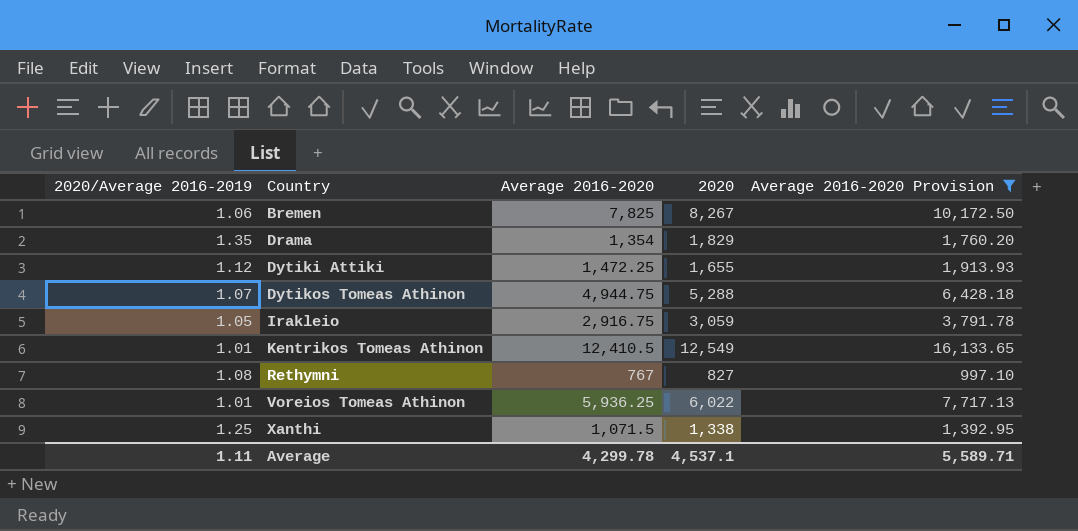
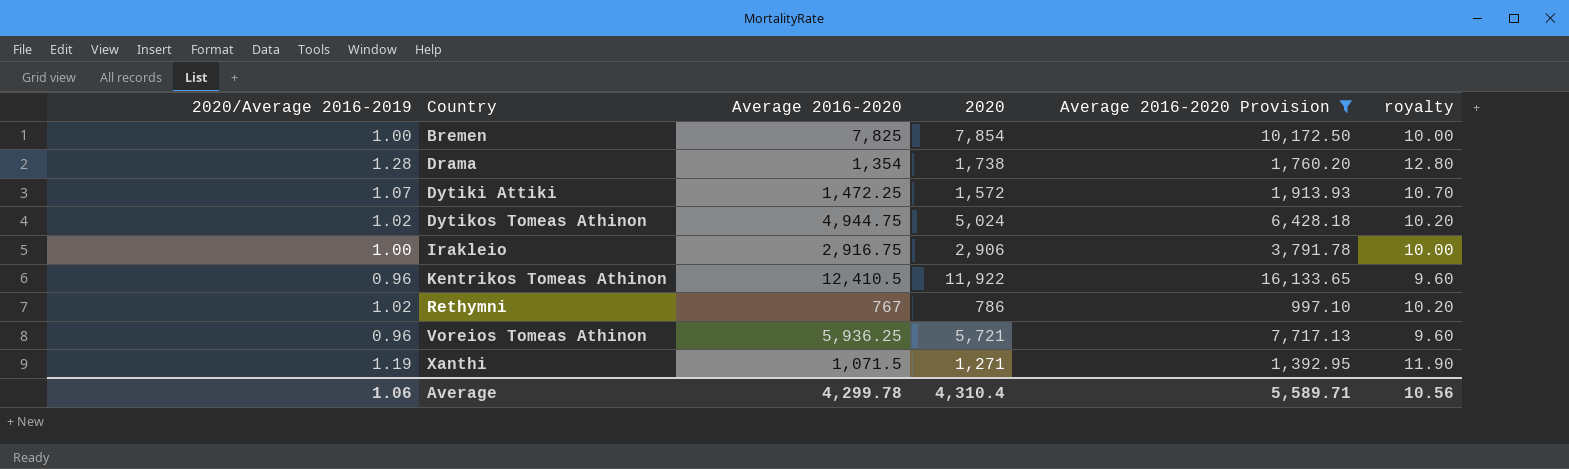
column royalty | formula: none -> [2020/Average 2016-2019] * 10
Bremen | 2020/Average 2016-2019: 1.06 -> 1.00
Bremen | 2020: 8,267 -> 7,854
Drama | 2020/Average 2016-2019: 1.35 -> 1.28
Drama | 2020: 1,829 -> 1,738
Dytiki Attiki | 2020/Average 2016-2019: 1.12 -> 1.07
Dytiki Attiki | 2020: 1,655 -> 1,572
Dytikos Tomeas Athinon | 2020/Average 2016-2019: 1.07 -> 1.02
Dytikos Tomeas Athinon | 2020: 5,288 -> 5,024
Irakleio | 2020/Average 2016-2019: 1.05 -> 1.00
Irakleio | 2020: 3,059 -> 2,906
Kentrikos Tomeas Athinon | 2020/Average 2016-2019: 1.01 -> 0.96
Kentrikos Tomeas Athinon | 2020: 12,549 -> 11,922
Rethymni | 2020/Average 2016-2019: 1.08 -> 1.02
Rethymni | 2020: 827 -> 786
Voreios Tomeas Athinon | 2020/Average 2016-2019: 1.01 -> 0.96
Voreios Tomeas Athinon | 2020: 6,022 -> 5,721
Xanthi | 2020/Average 2016-2019: 1.25 -> 1.19
Xanthi | 2020: 1,338 -> 1,271
Average | 2020/Average 2016-2019: 1.11 -> 1.06
Average | 2020: 4,537.1 -> 4,310.4

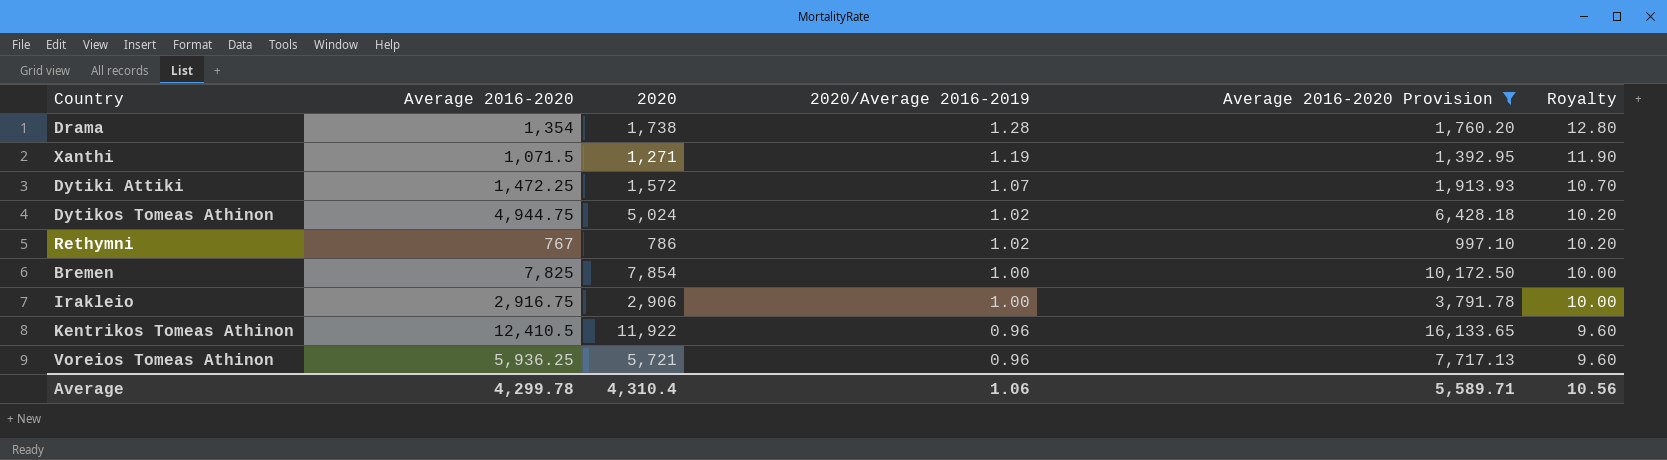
row order: Country ascending -> 2020/Average 2016-2019 descending
column 2020/Average 2016-2019 | position: 1 -> 4
column name: royalty -> Royalty

